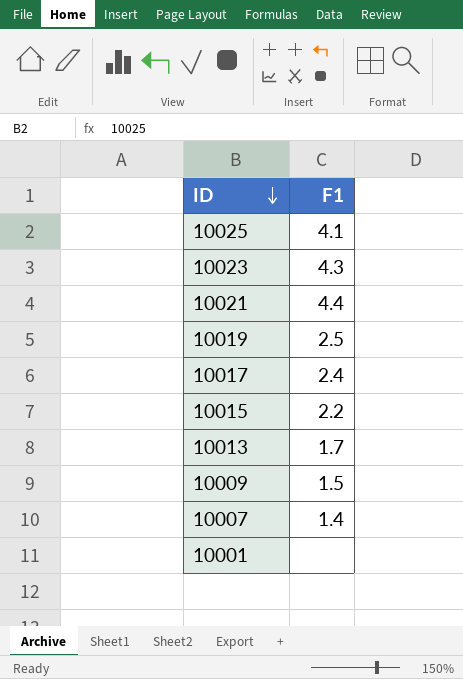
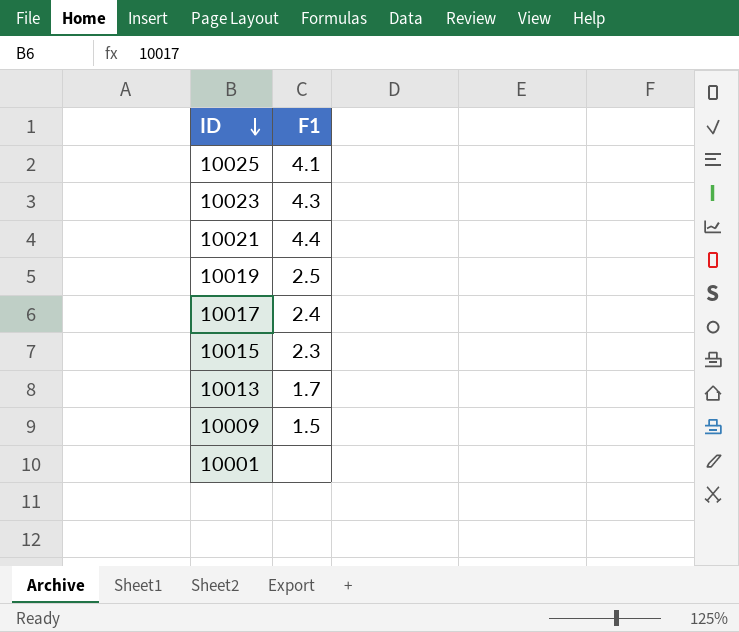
row 10007: 1.4 -> none
10015 | F1: 2.2 -> 2.3

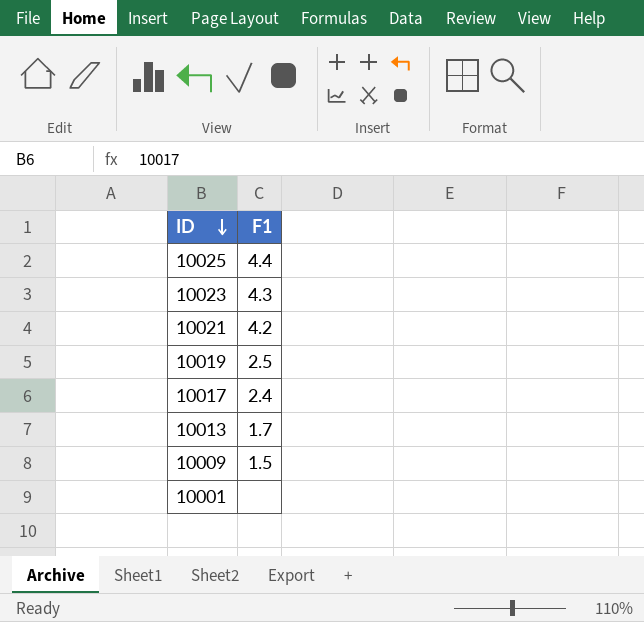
row 10015: 2.3 -> none
10025 | F1: 4.1 -> 4.4
10021 | F1: 4.4 -> 4.2

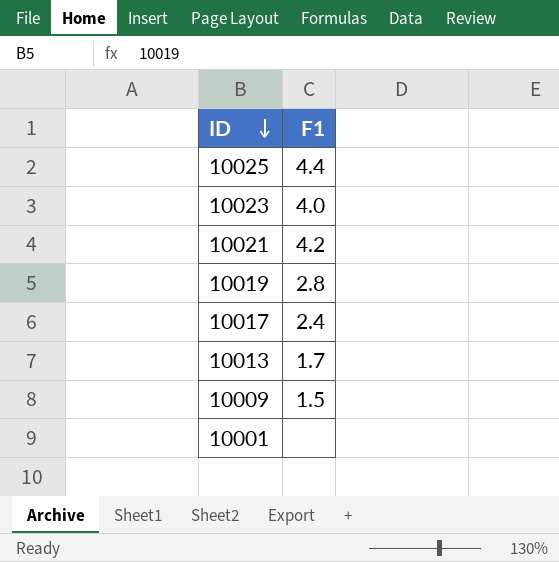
10023 | F1: 4.3 -> 4.0
10019 | F1: 2.5 -> 2.8

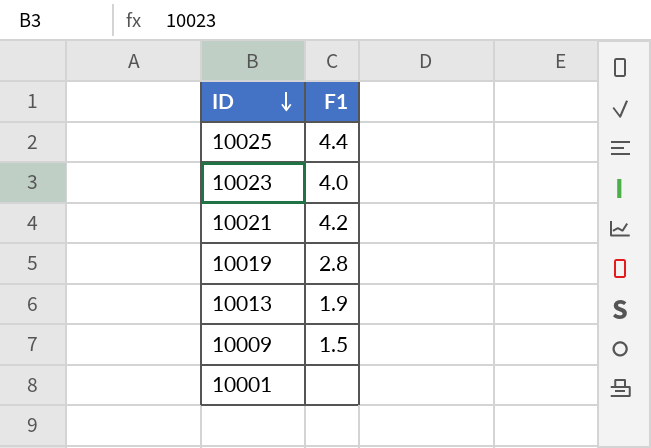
row 10017: 2.4 -> none
10013 | F1: 1.7 -> 1.9

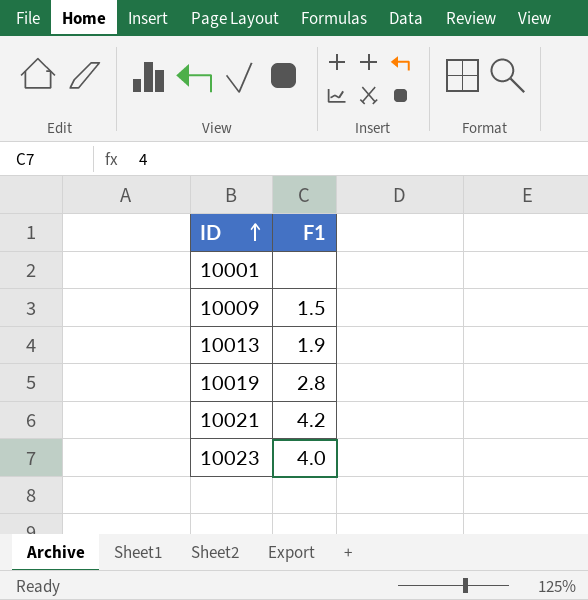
row order: ID descending -> ID ascending
row 10025: 4.4 -> none

